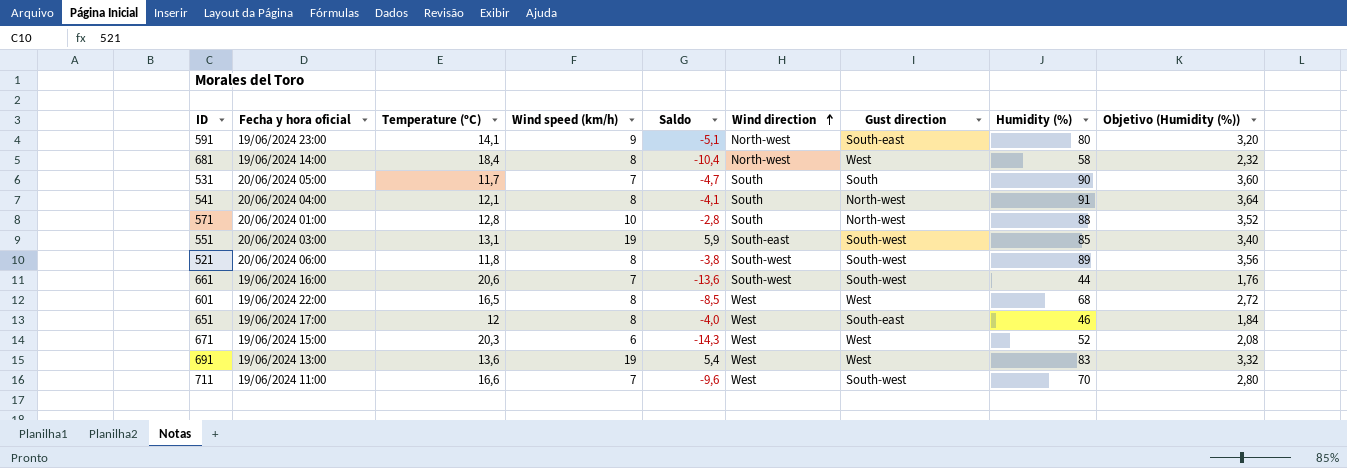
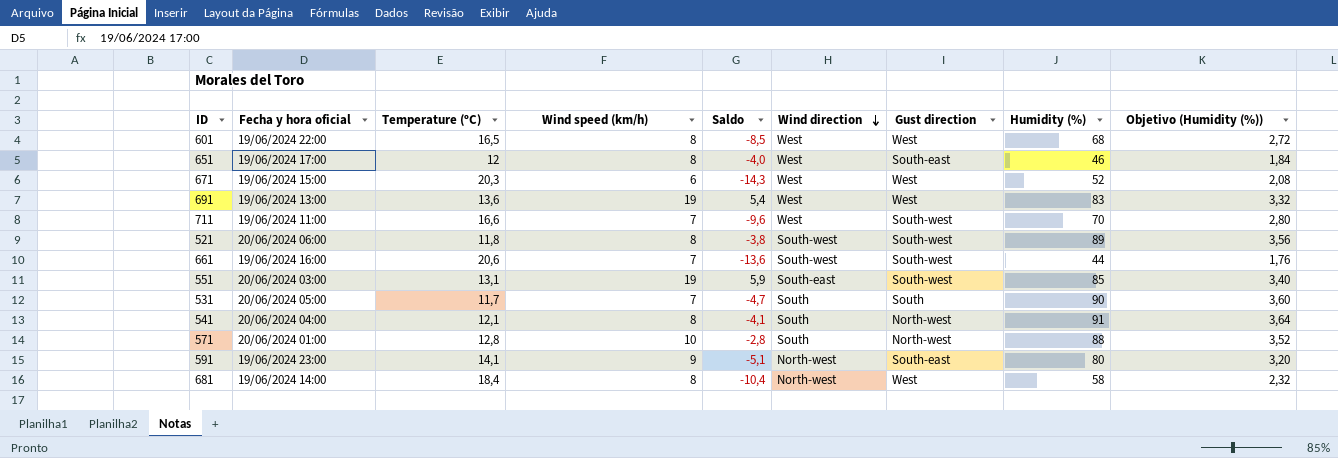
row order: Wind direction ascending -> Wind direction descending

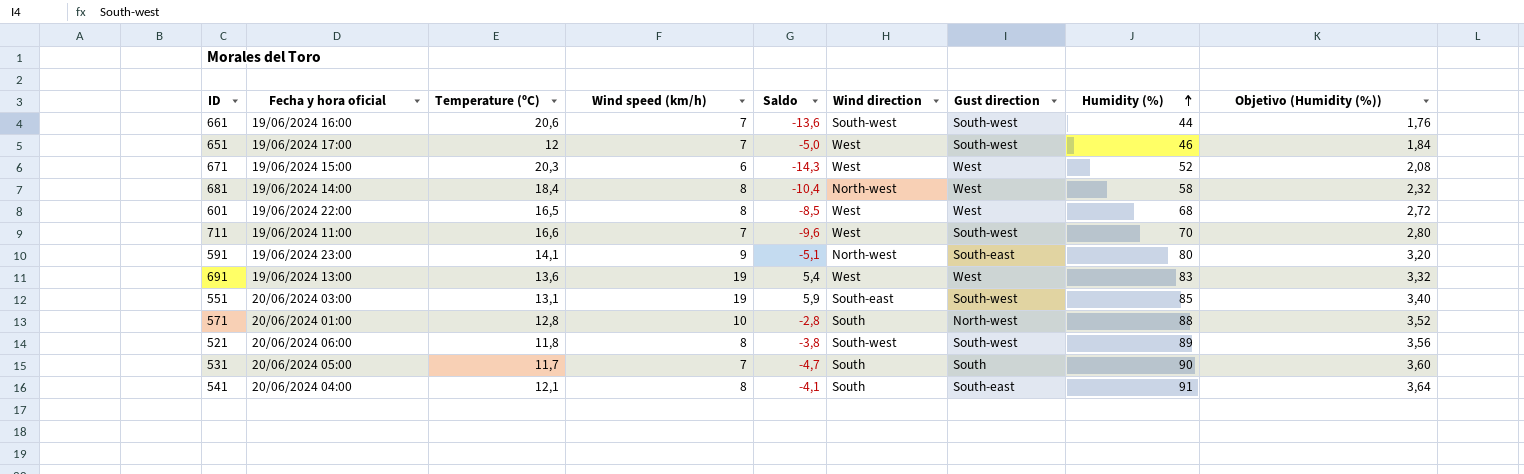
row order: Wind direction descending -> Humidity (%) ascending
651 | Wind speed (km/h): 8 -> 7
651 | Saldo: -4,0 -> -5,0
651 | Gust direction: South-east -> South-west
541 | Gust direction: North-west -> South-east

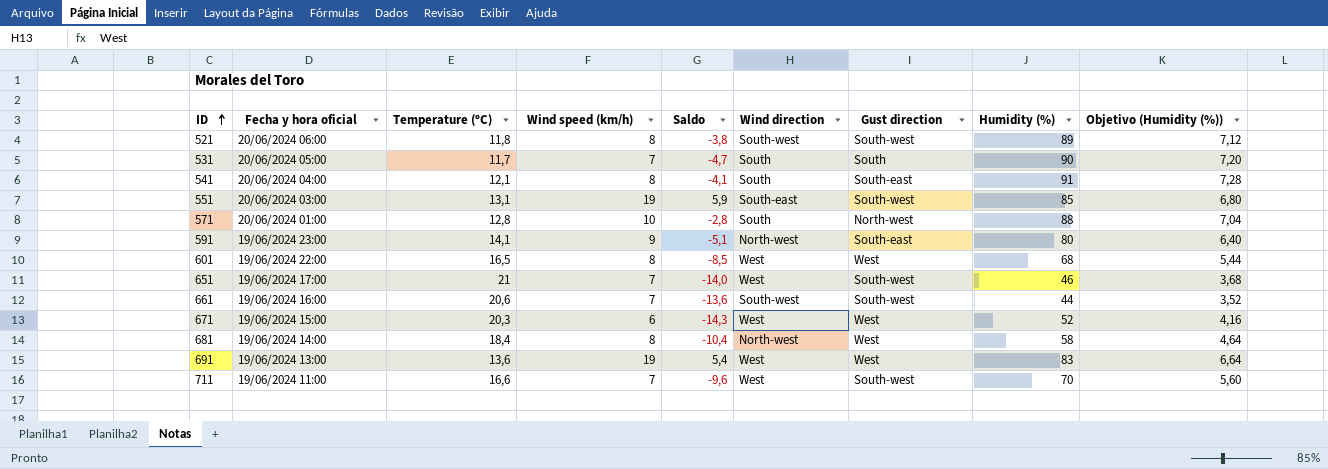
row order: Humidity (%) ascending -> ID ascending
column Objetivo (Humidity (%)) | formula: [Humidity (%)] * 0,04 -> [Humidity (%)] * 0,08
651 | Temperature (ºC): 12 -> 21
651 | Saldo: -5,0 -> -14,0

